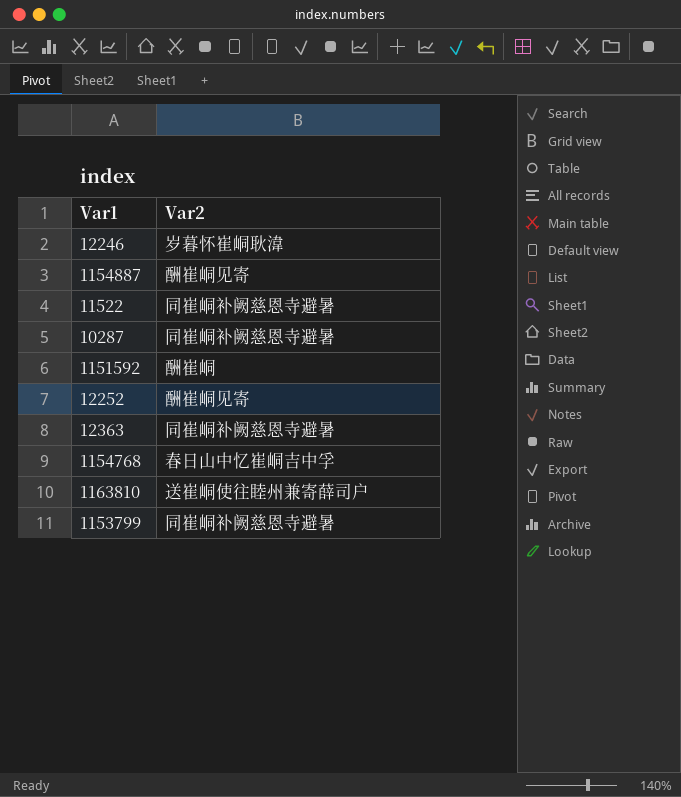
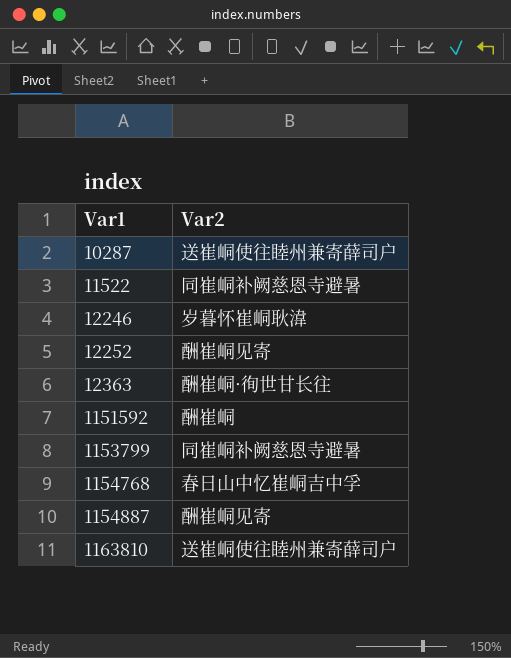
row order: none -> Var1 ascending
10287 | Var2: 同崔峒补阙慈恩寺避暑 -> 送崔峒使往睦州兼寄薛司户
12363 | Var2: 同崔峒补阙慈恩寺避暑 -> 酬崔峒·徇世甘长往

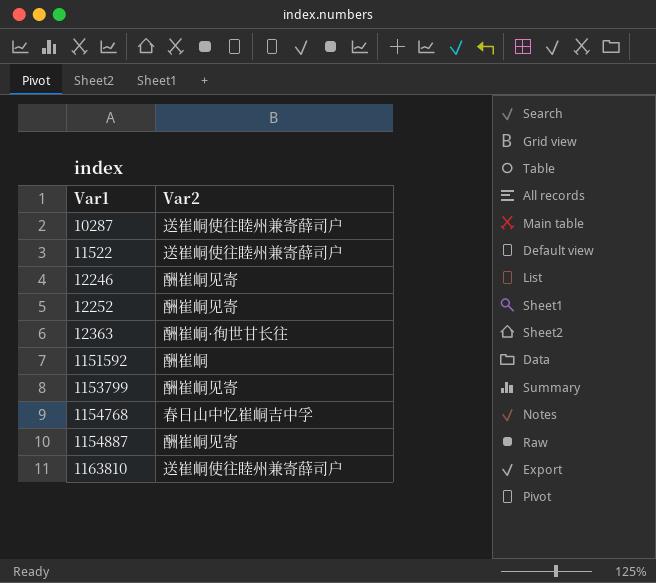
11522 | Var2: 同崔峒补阙慈恩寺避暑 -> 送崔峒使往睦州兼寄薛司户
12246 | Var2: 岁暮怀崔峒耿湋 -> 酬崔峒见寄
1153799 | Var2: 同崔峒补阙慈恩寺避暑 -> 酬崔峒见寄

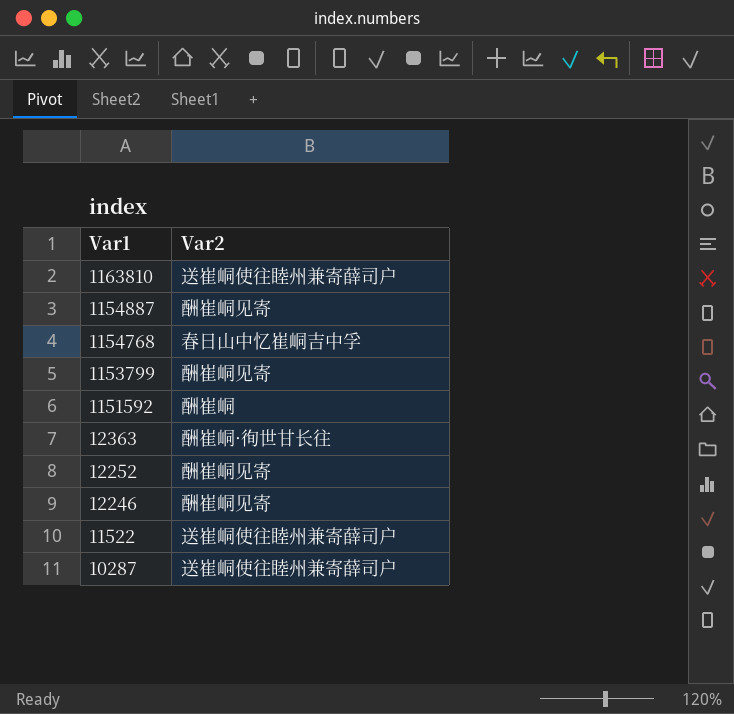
row order: Var1 ascending -> Var1 descending

